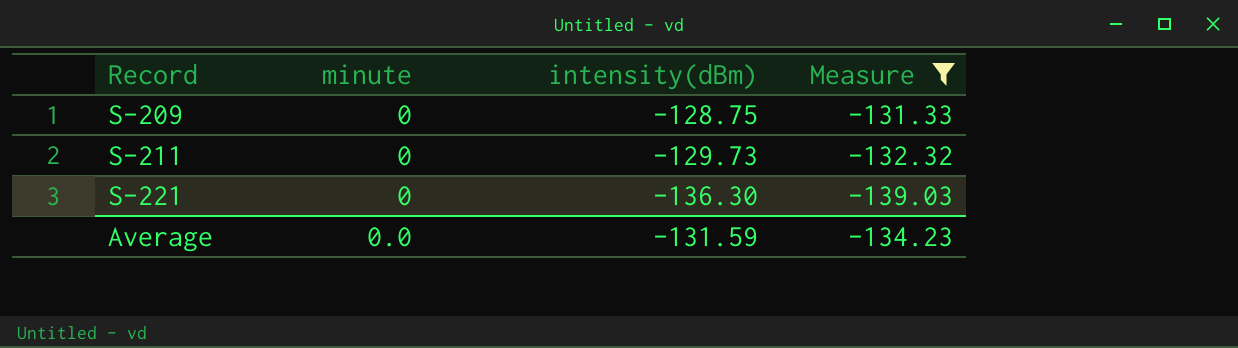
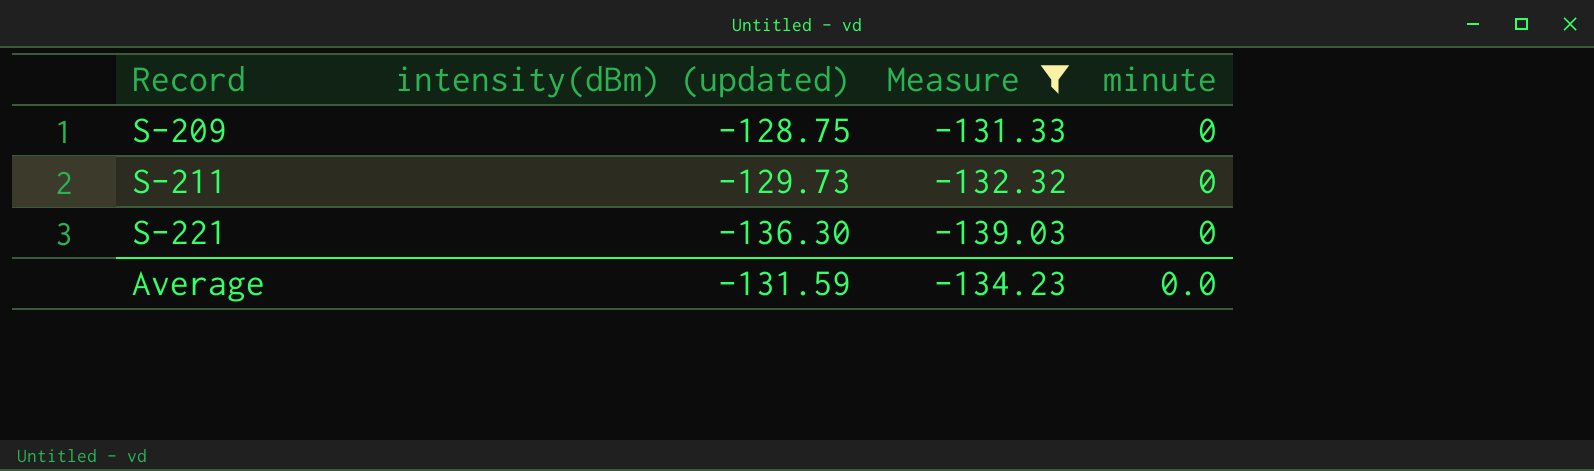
column name: intensity(dBm) -> intensity(dBm) (updated)
column minute | position: 2 -> 4

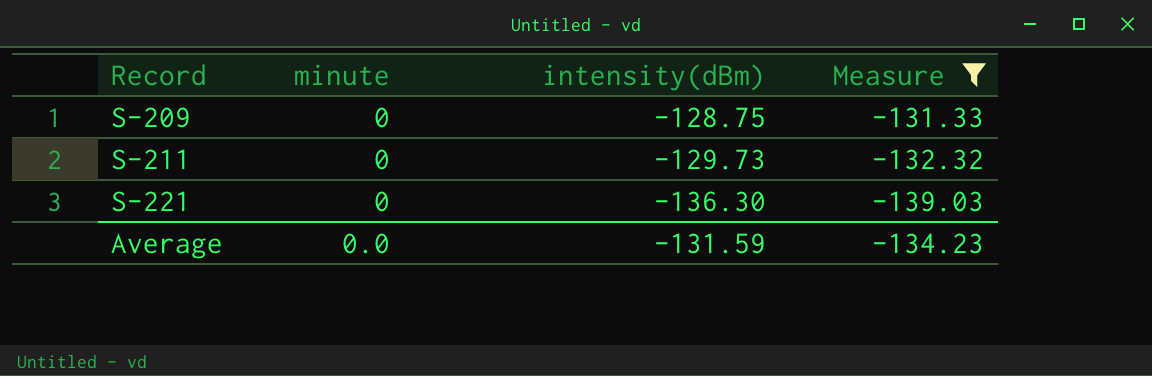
column minute | position: 4 -> 2
column name: intensity(dBm) (updated) -> intensity(dBm)

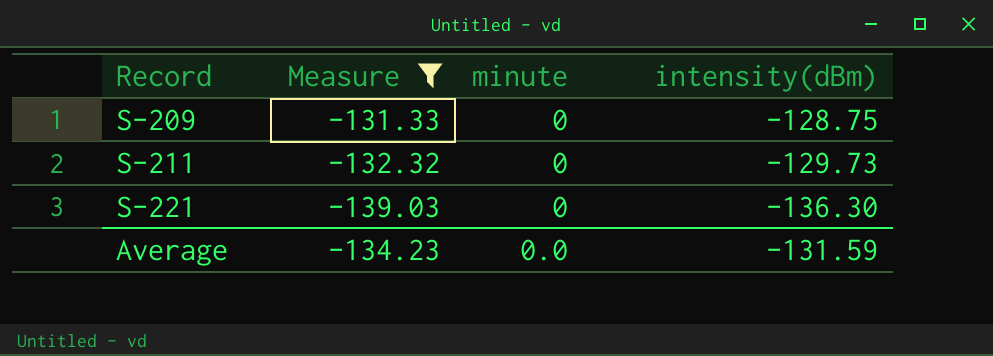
column Measure | position: 4 -> 2

